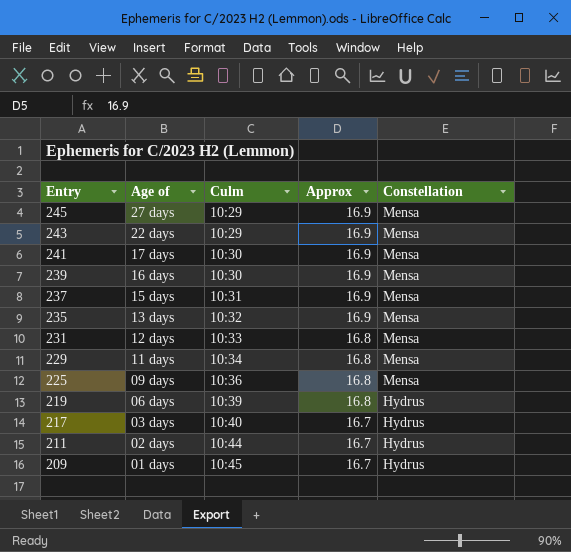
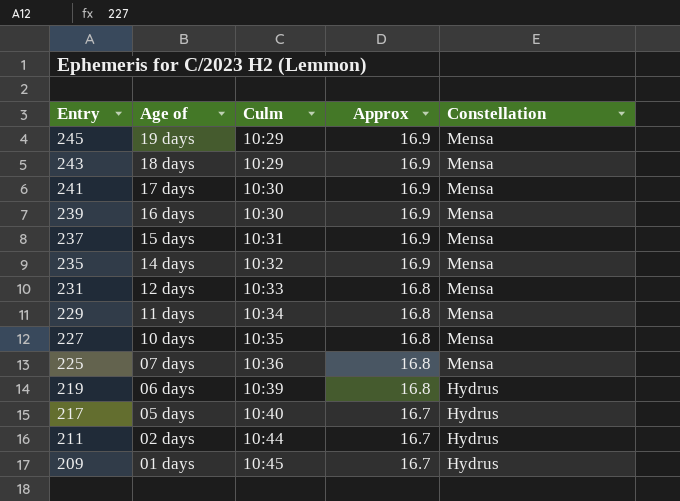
245 | Age of: 27 days -> 19 days
243 | Age of: 22 days -> 18 days
235 | Age of: 13 days -> 14 days
row 227: none -> 10 days | 10:35 | 16.8 | Mensa
225 | Age of: 09 days -> 07 days
217 | Age of: 03 days -> 05 days

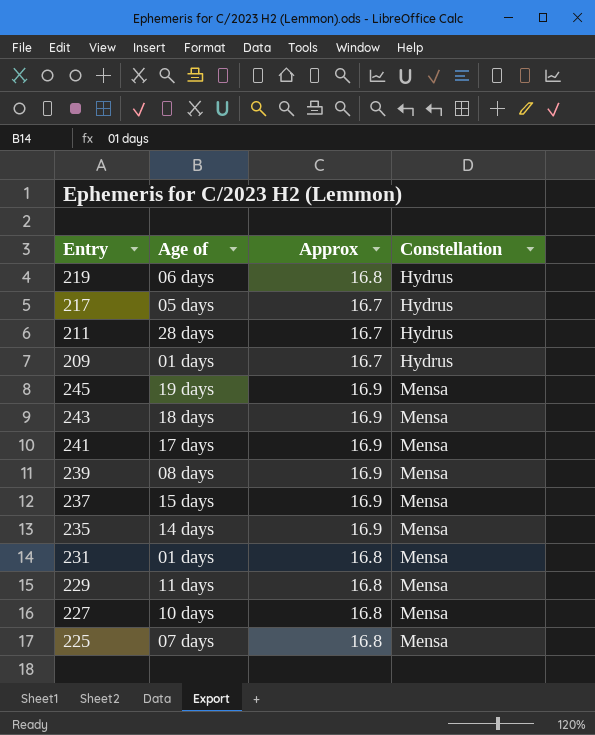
row order: Entry descending -> Constellation ascending
column Culm | position: 3 -> none
211 | Age of: 02 days -> 28 days
239 | Age of: 16 days -> 08 days
231 | Age of: 12 days -> 01 days

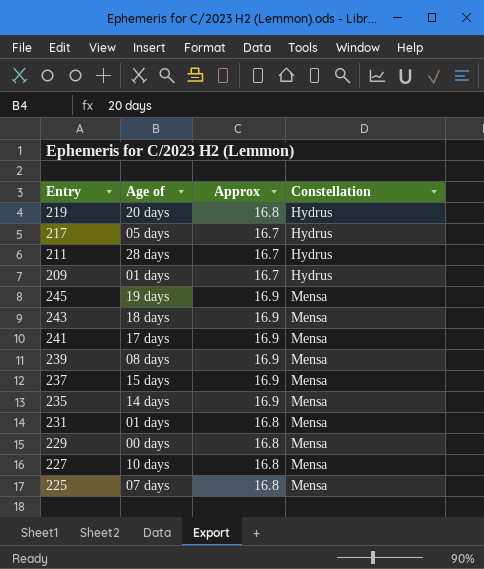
219 | Age of: 06 days -> 20 days
229 | Age of: 11 days -> 00 days

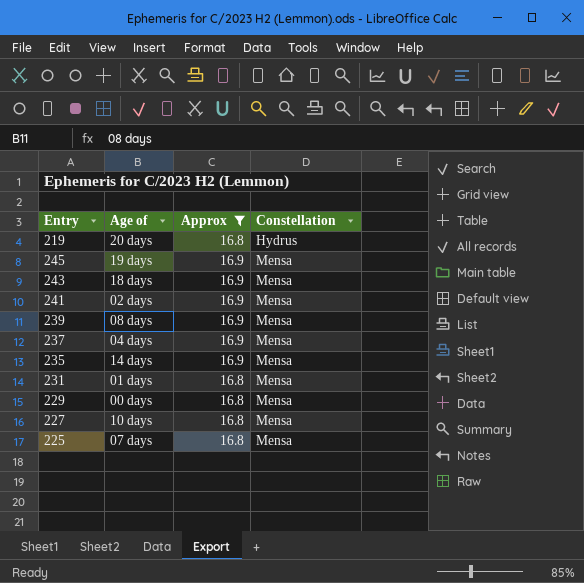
filter: none -> Approx != 16.7
241 | Age of: 17 days -> 02 days
237 | Age of: 15 days -> 04 days

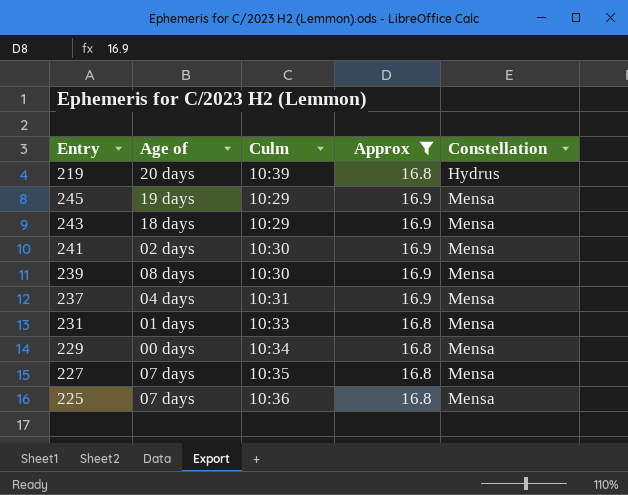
column Culm | position: none -> 3
row 235: 14 days | 16.9 | Mensa -> none
227 | Age of: 10 days -> 07 days

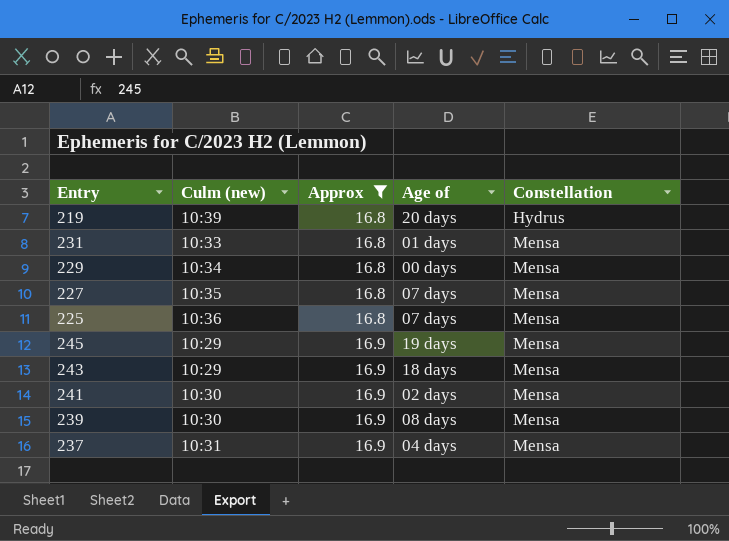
row order: Constellation ascending -> Approx ascending
column name: Culm -> Culm (new)
column Age of | position: 2 -> 4

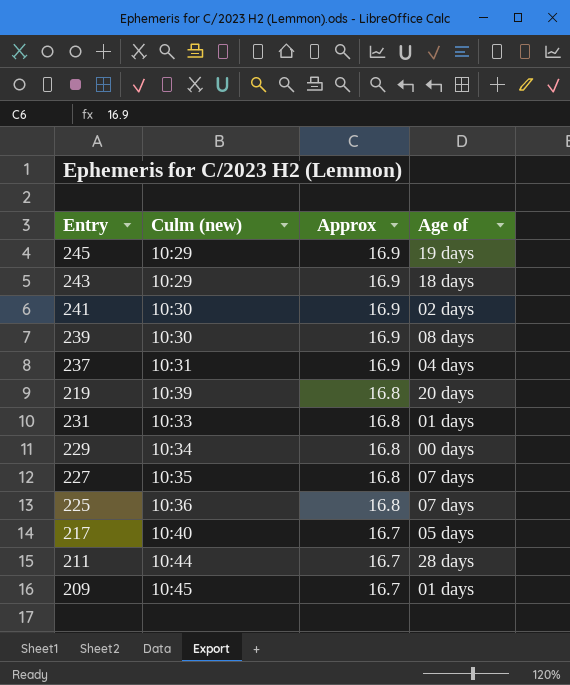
filter: Approx != 16.7 -> none
row order: Approx ascending -> Approx descending
column Constellation | position: 5 -> none

